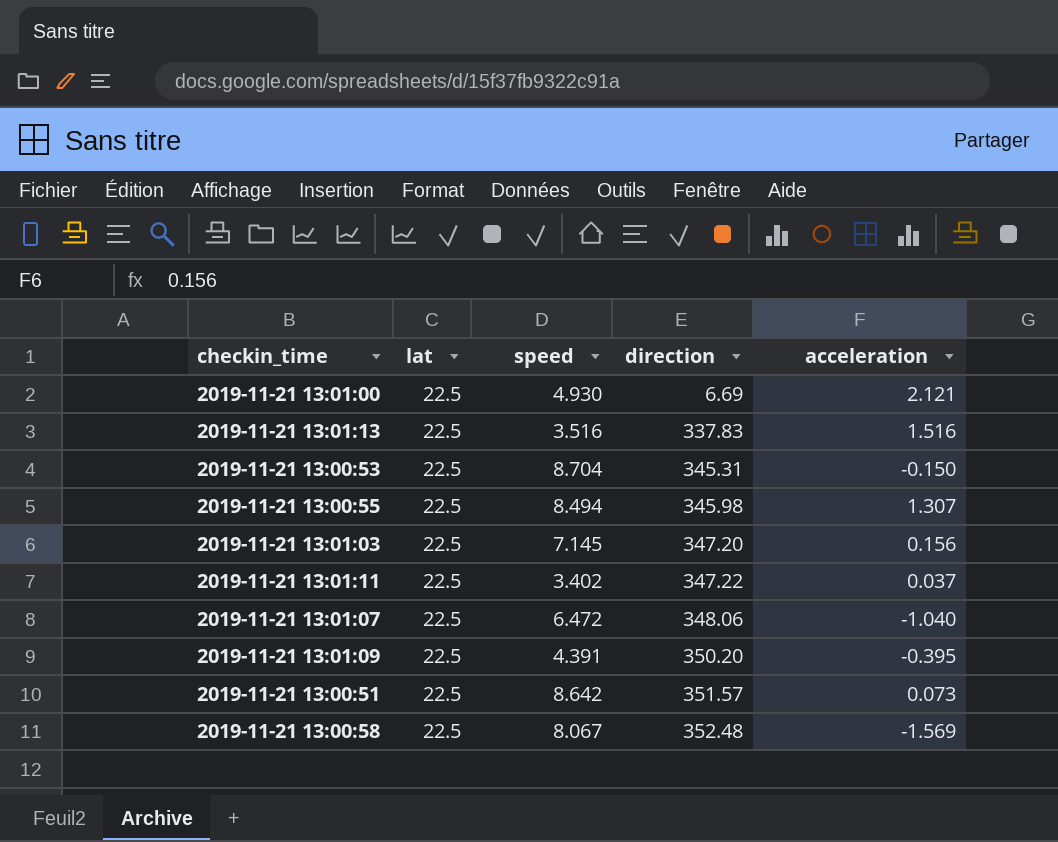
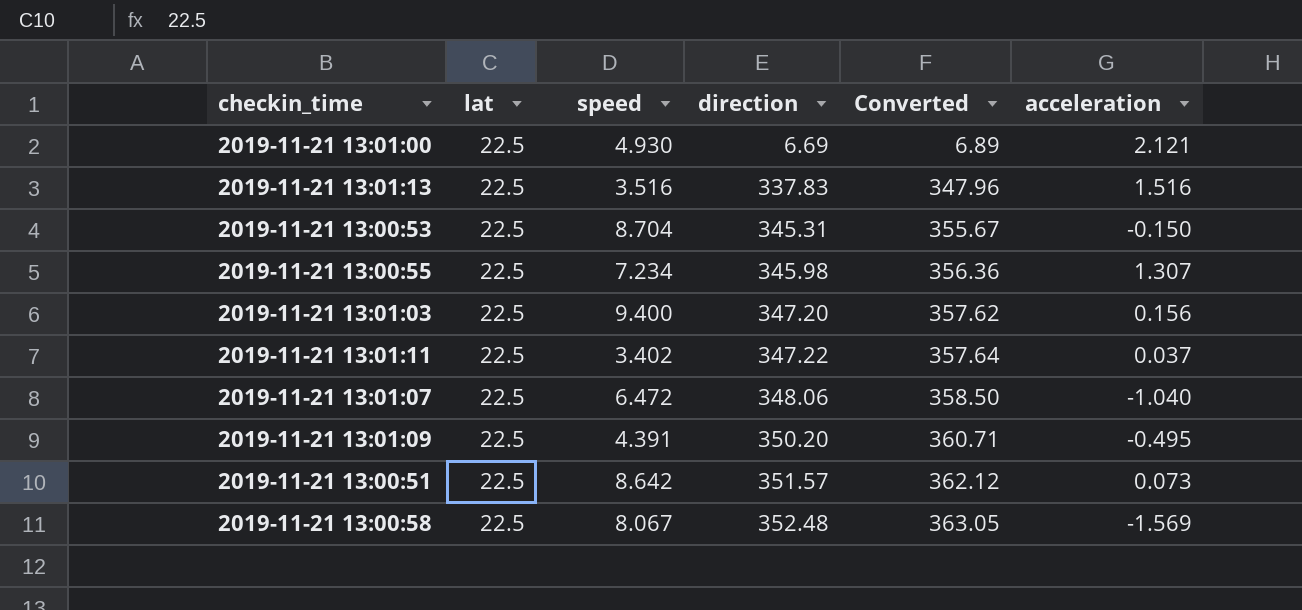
column Converted | formula: none -> [direction] * 1.03
2019-11-21 13:00:55 | speed: 8.494 -> 7.234
2019-11-21 13:01:03 | speed: 7.145 -> 9.400
2019-11-21 13:01:09 | acceleration: -0.395 -> -0.495

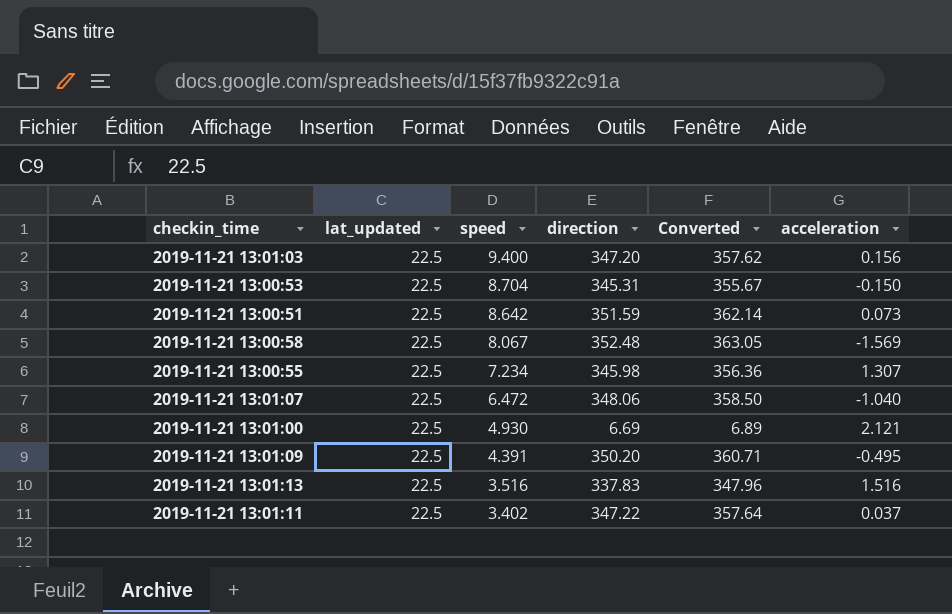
row order: direction ascending -> speed descending
column name: lat -> lat_updated
2019-11-21 13:00:51 | direction: 351.57 -> 351.59
2019-11-21 13:00:51 | Converted: 362.12 -> 362.14

